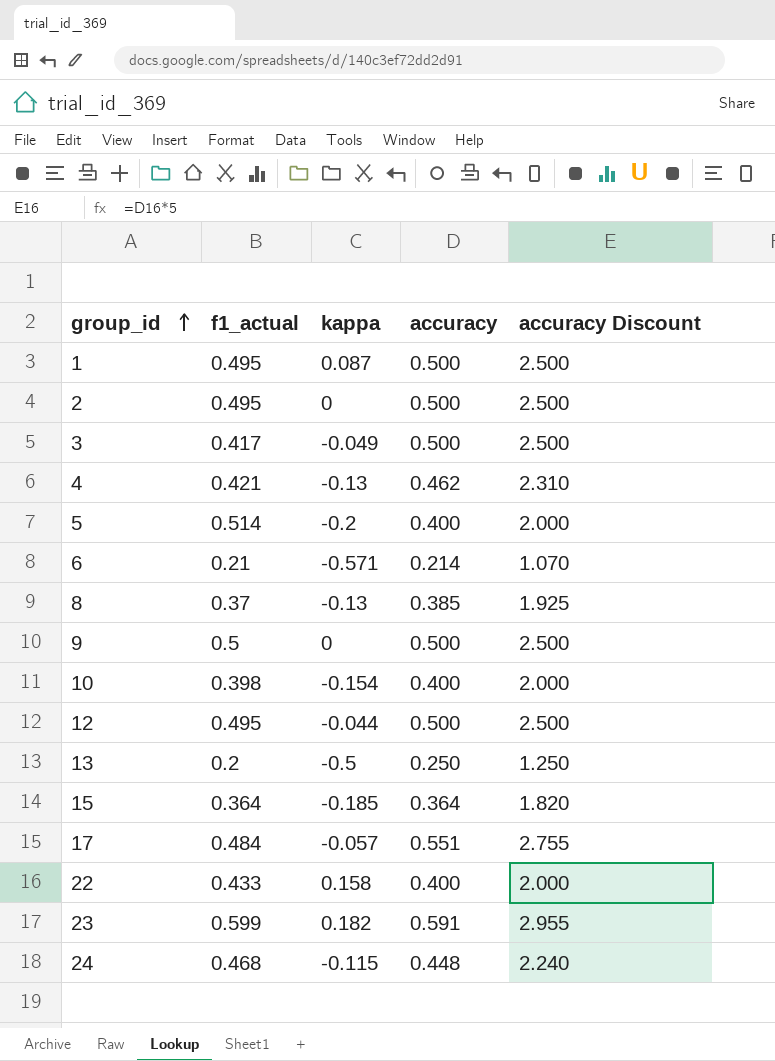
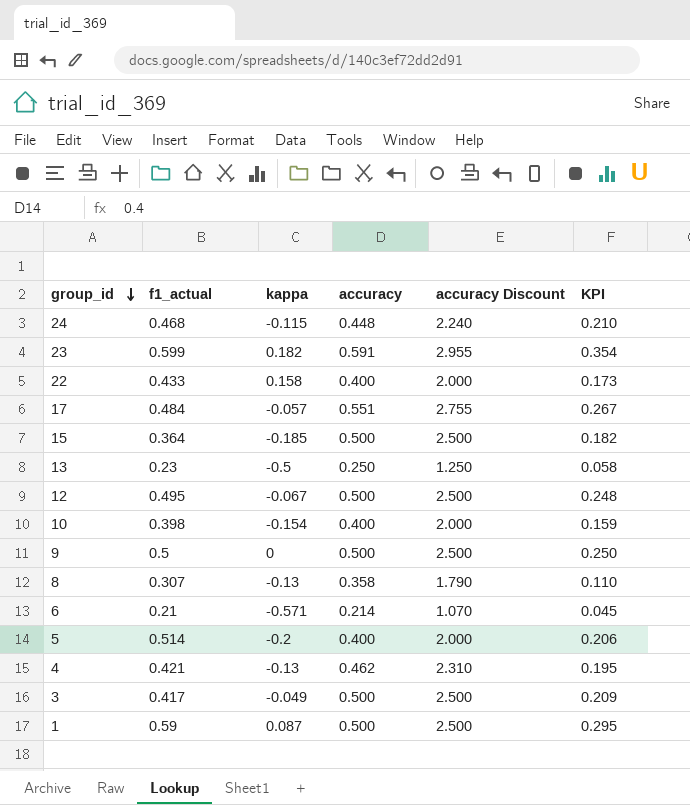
row order: group_id ascending -> group_id descending
column KPI | formula: none -> [f1_actual] * [accuracy]
row 2: 0.495 | 0 | 0.500 | 2.500 -> none
15 | accuracy: 0.364 -> 0.500
15 | accuracy Discount: 1.820 -> 2.500
13 | f1_actual: 0.2 -> 0.23
12 | kappa: -0.044 -> -0.067
8 | f1_actual: 0.37 -> 0.307
8 | accuracy: 0.385 -> 0.358
8 | accuracy Discount: 1.925 -> 1.790
1 | f1_actual: 0.495 -> 0.59

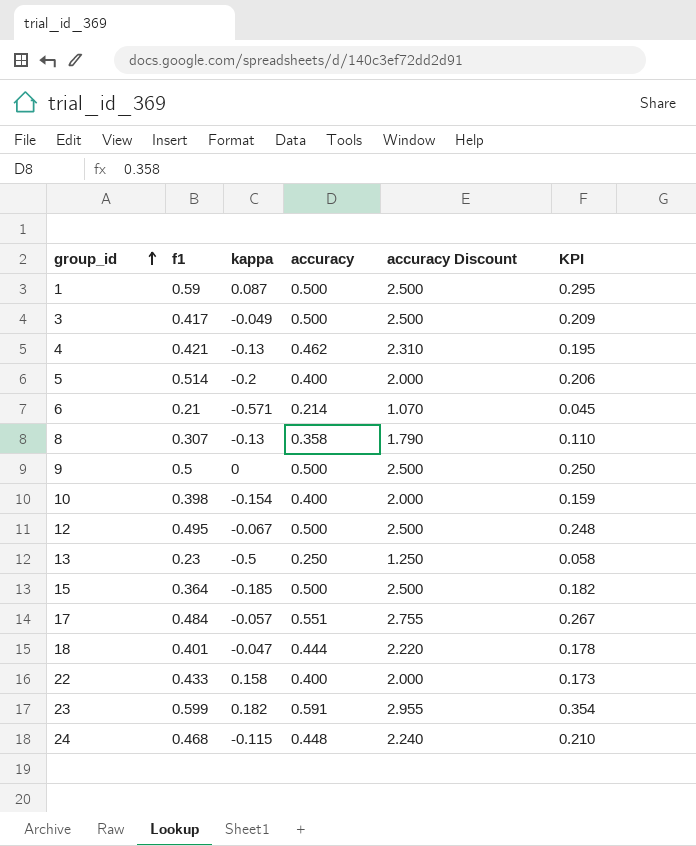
row order: group_id descending -> group_id ascending
column name: f1_actual -> f1
row 18: none -> 0.401 | -0.047 | 0.444 | 2.220 | 0.178

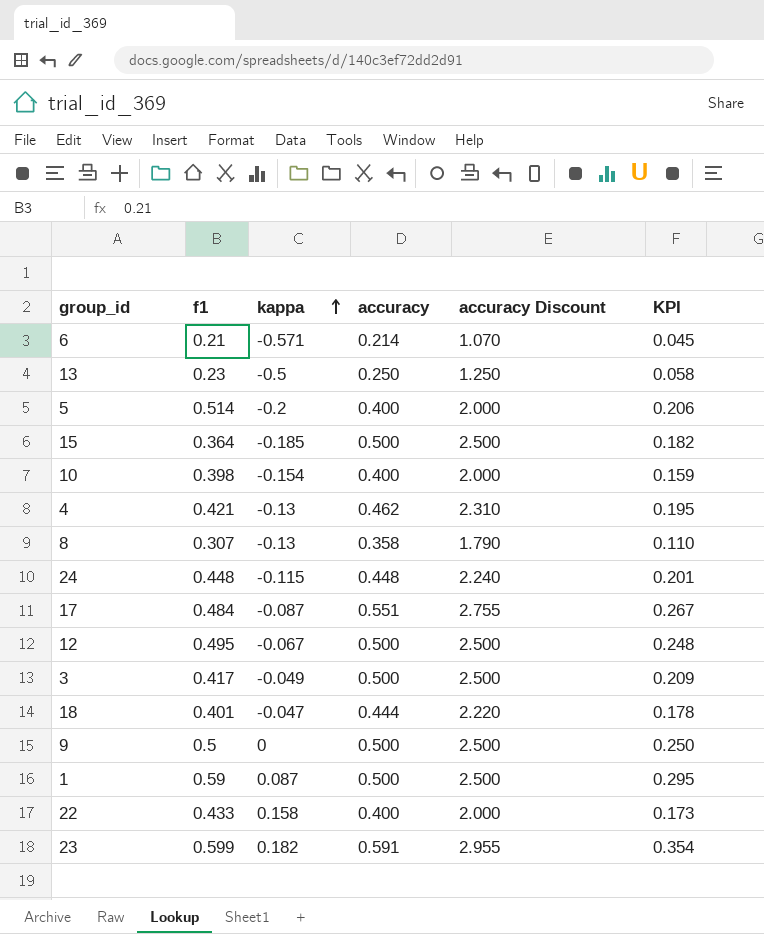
row order: group_id ascending -> kappa ascending
24 | f1: 0.468 -> 0.448
24 | KPI: 0.210 -> 0.201
17 | kappa: -0.057 -> -0.087

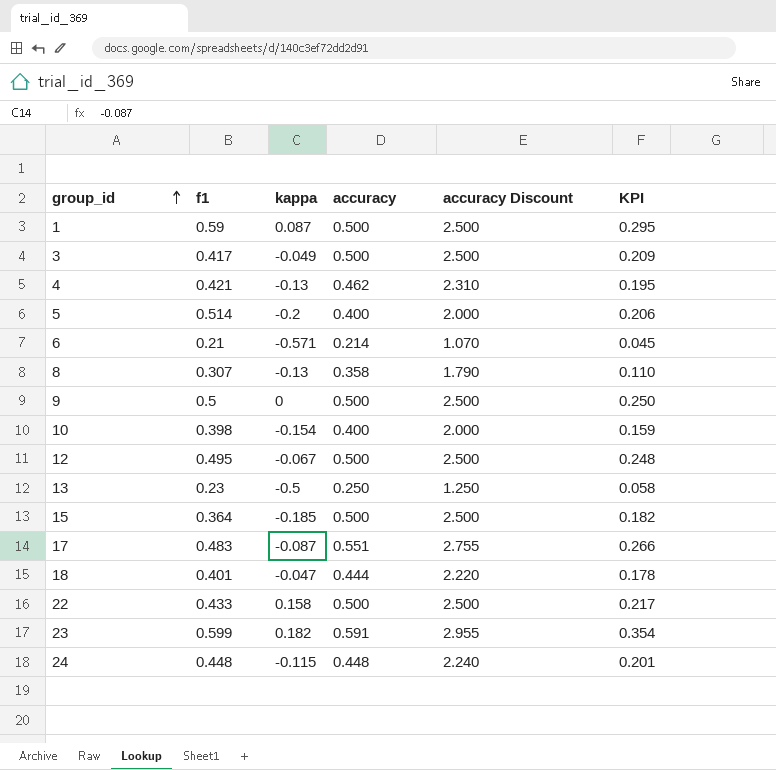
row order: kappa ascending -> group_id ascending
17 | f1: 0.484 -> 0.483
17 | KPI: 0.267 -> 0.266
22 | accuracy: 0.400 -> 0.500
22 | accuracy Discount: 2.000 -> 2.500
22 | KPI: 0.173 -> 0.217

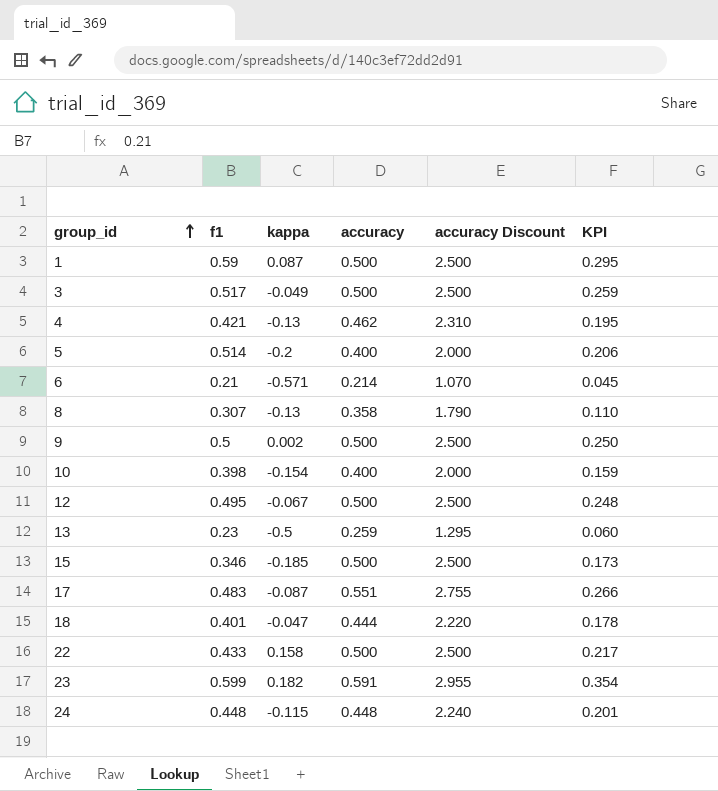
3 | f1: 0.417 -> 0.517
3 | KPI: 0.209 -> 0.259
9 | kappa: 0 -> 0.002
13 | accuracy: 0.250 -> 0.259
13 | accuracy Discount: 1.250 -> 1.295
13 | KPI: 0.058 -> 0.060
15 | f1: 0.364 -> 0.346
15 | KPI: 0.182 -> 0.173

